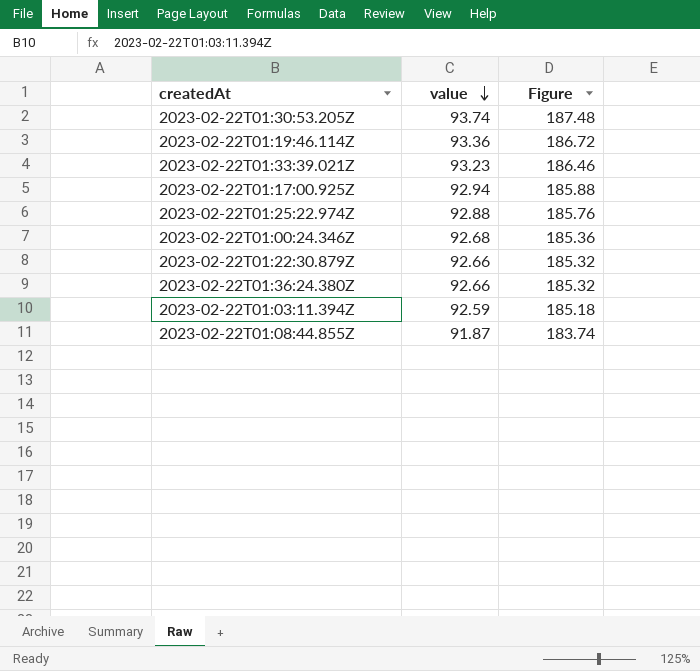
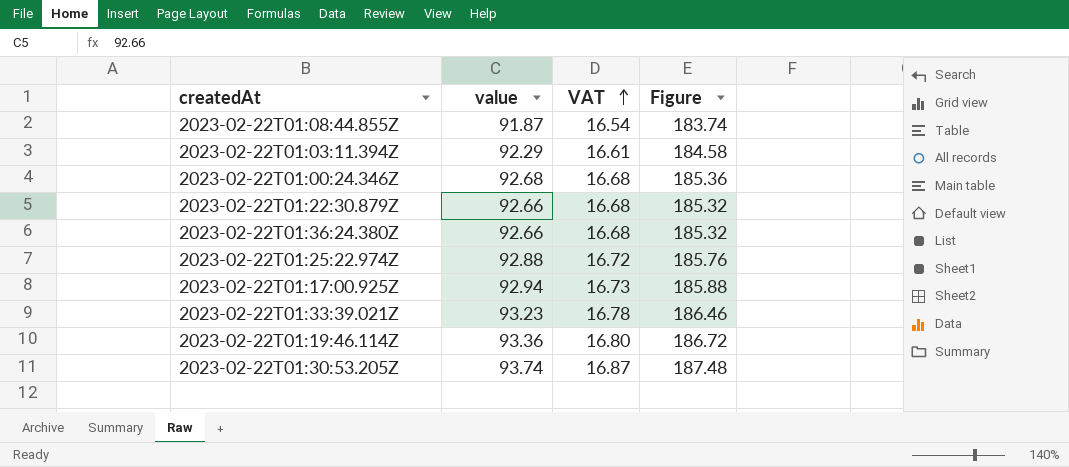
row order: value descending -> VAT ascending
column VAT | formula: none -> [value] * 0.18
2023-02-22T01:03:11.394Z | value: 92.59 -> 92.29
2023-02-22T01:03:11.394Z | Figure: 185.18 -> 184.58

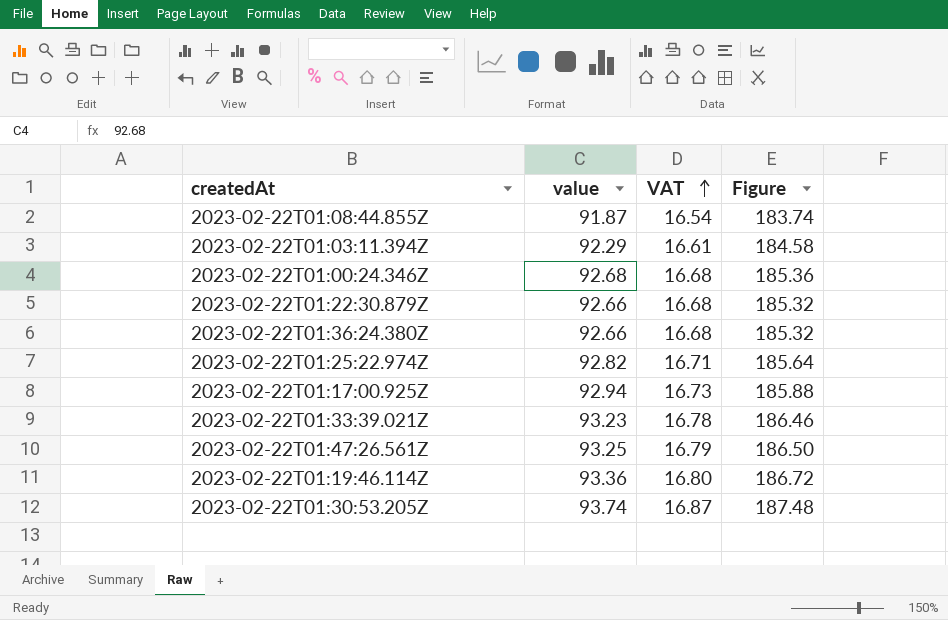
2023-02-22T01:25:22.974Z | value: 92.88 -> 92.82
2023-02-22T01:25:22.974Z | VAT: 16.72 -> 16.71
2023-02-22T01:25:22.974Z | Figure: 185.76 -> 185.64
row 2023-02-22T01:47:26.561Z: none -> 93.25 | 16.79 | 186.50

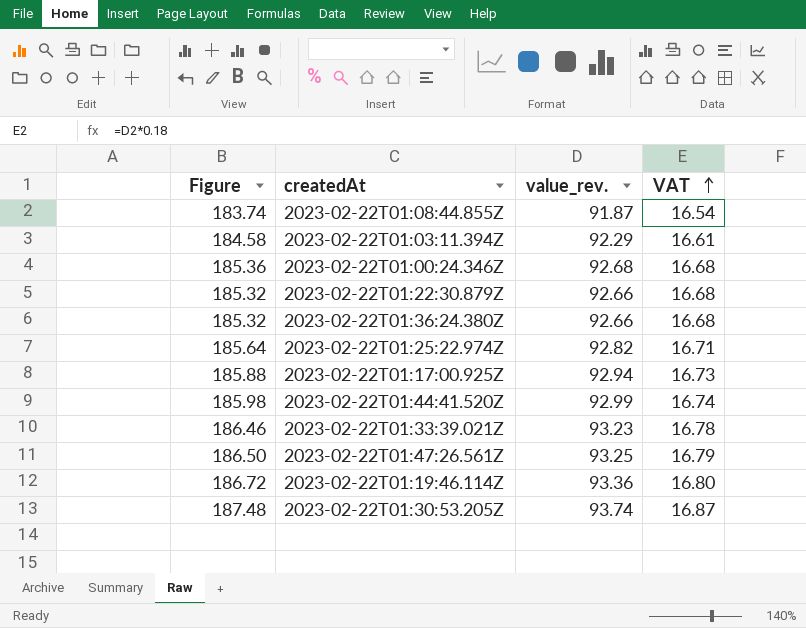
column Figure | position: 4 -> 1
column name: value -> value_rev.
row 2023-02-22T01:44:41.520Z: none -> 185.98 | 92.99 | 16.74

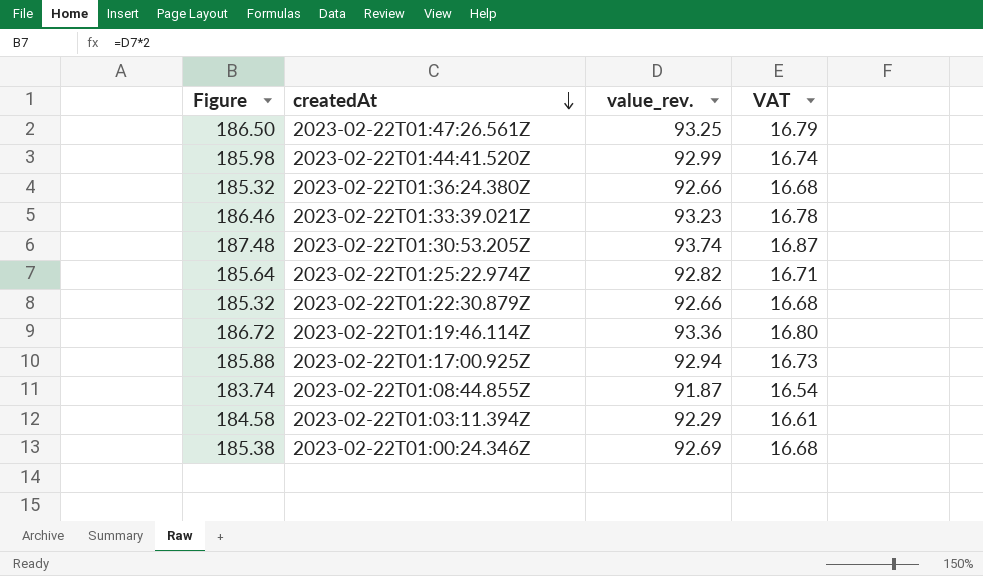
row order: VAT ascending -> createdAt descending
2023-02-22T01:00:24.346Z | Figure: 185.36 -> 185.38
2023-02-22T01:00:24.346Z | value_rev.: 92.68 -> 92.69

